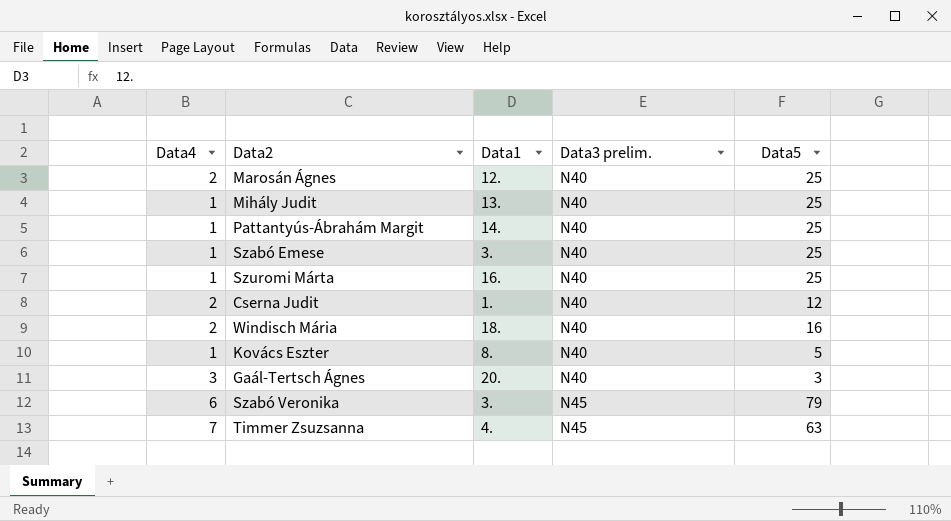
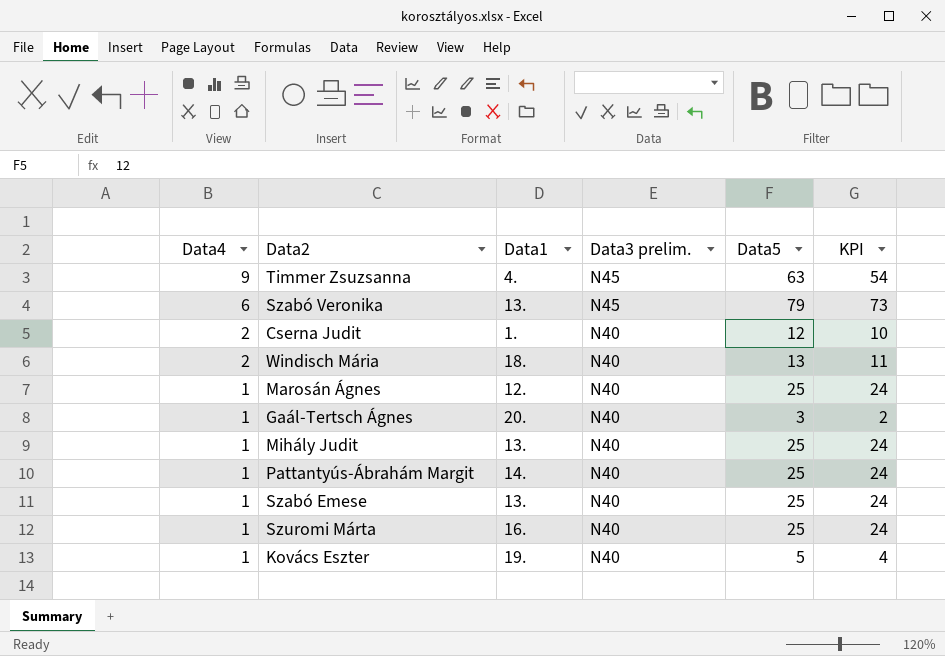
row order: Data3 prelim. ascending -> Data4 descending
column KPI | formula: none -> [Data5] - [Data4]
Timmer Zsuzsanna | Data4: 7 -> 9
Szabó Veronika | Data1: 3. -> 13.
Windisch Mária | Data5: 16 -> 13
Marosán Ágnes | Data4: 2 -> 1
Gaál-Tertsch Ágnes | Data4: 3 -> 1
Szabó Emese | Data1: 3. -> 13.
Kovács Eszter | Data1: 8. -> 19.

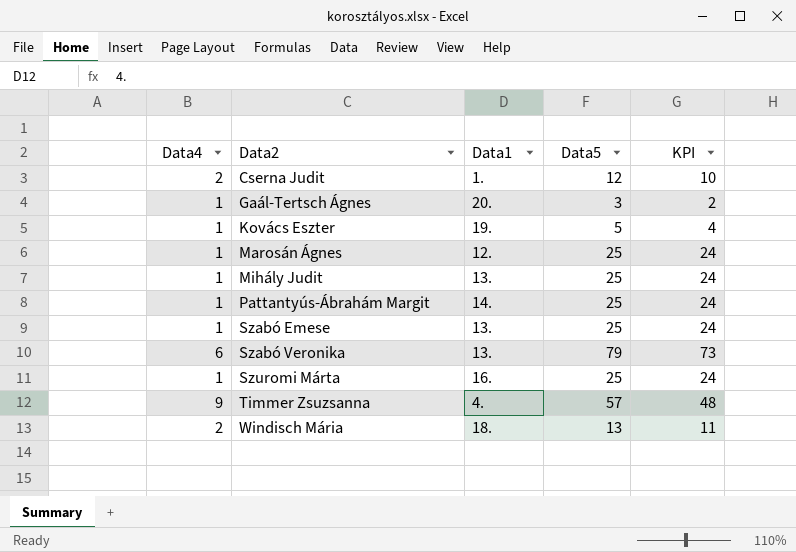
row order: Data4 descending -> Data2 ascending
column Data3 prelim. | position: 4 -> none
Timmer Zsuzsanna | Data5: 63 -> 57
Timmer Zsuzsanna | KPI: 54 -> 48

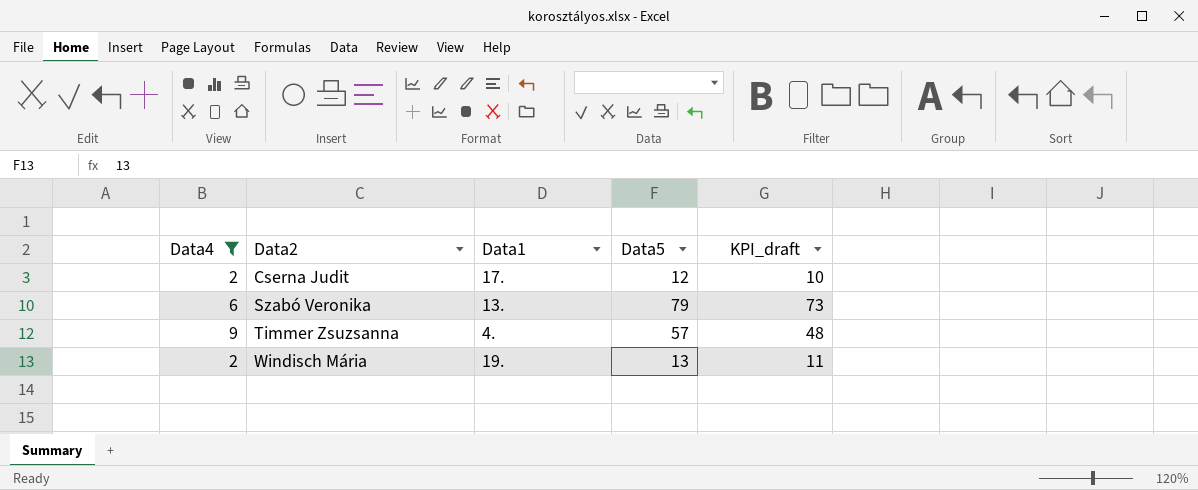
filter: none -> Data4 != 1
column name: KPI -> KPI_draft
Cserna Judit | Data1: 1. -> 17.
Windisch Mária | Data1: 18. -> 19.

